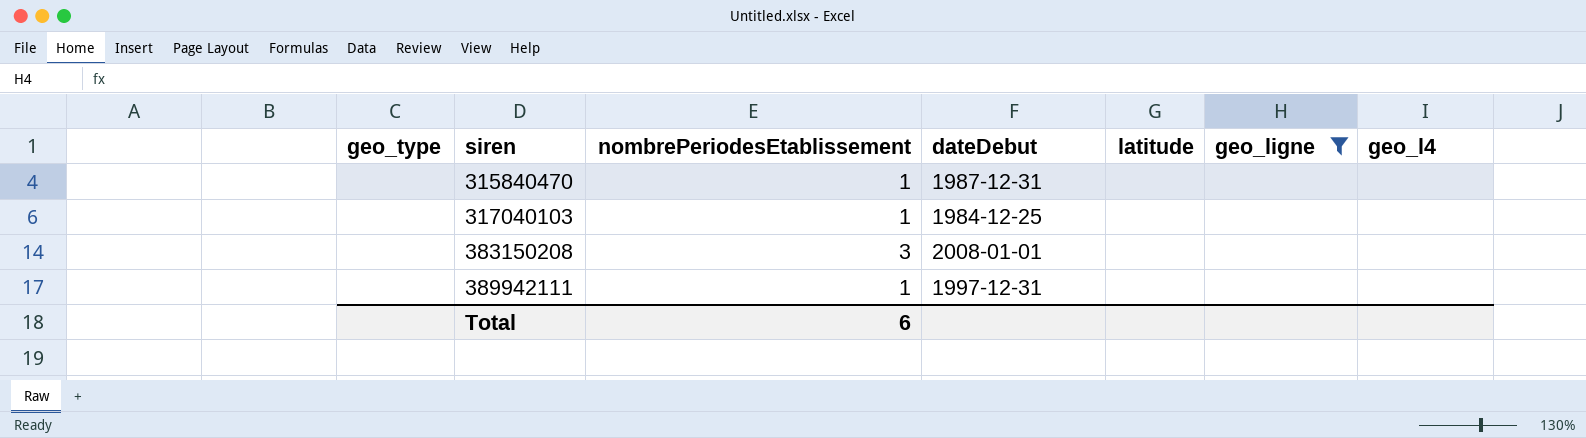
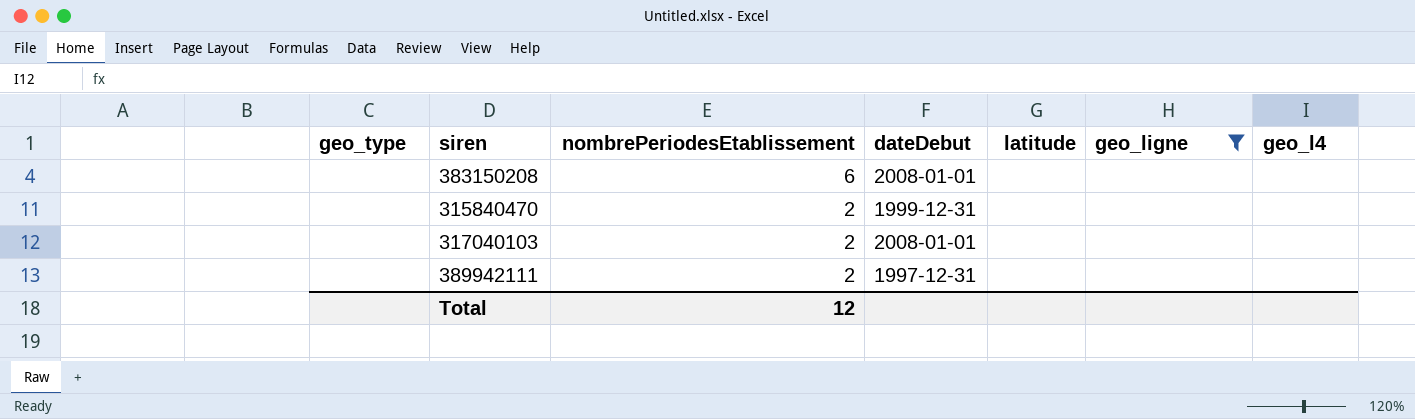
row order: siren ascending -> nombrePeriodesEtablissement descending
383150208 | nombrePeriodesEtablissement: 3 -> 6
315840470 | nombrePeriodesEtablissement: 1 -> 2
315840470 | dateDebut: 1987-12-31 -> 1999-12-31
317040103 | nombrePeriodesEtablissement: 1 -> 2
317040103 | dateDebut: 1984-12-25 -> 2008-01-01
389942111 | nombrePeriodesEtablissement: 1 -> 2
Total | nombrePeriodesEtablissement: 6 -> 12

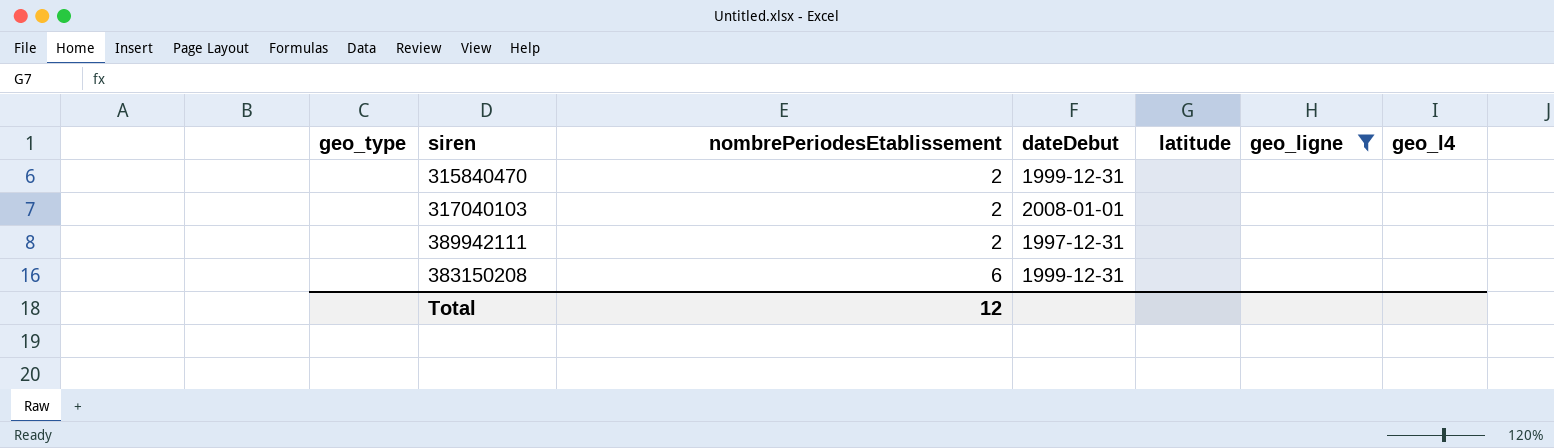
row order: nombrePeriodesEtablissement descending -> nombrePeriodesEtablissement ascending
383150208 | dateDebut: 2008-01-01 -> 1999-12-31

